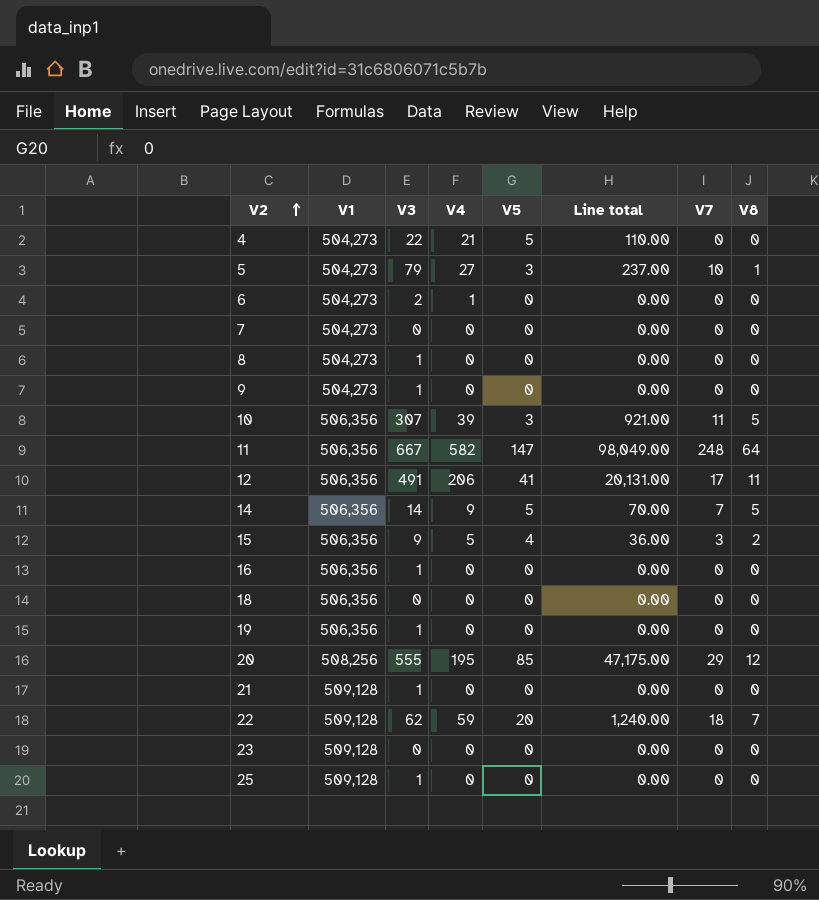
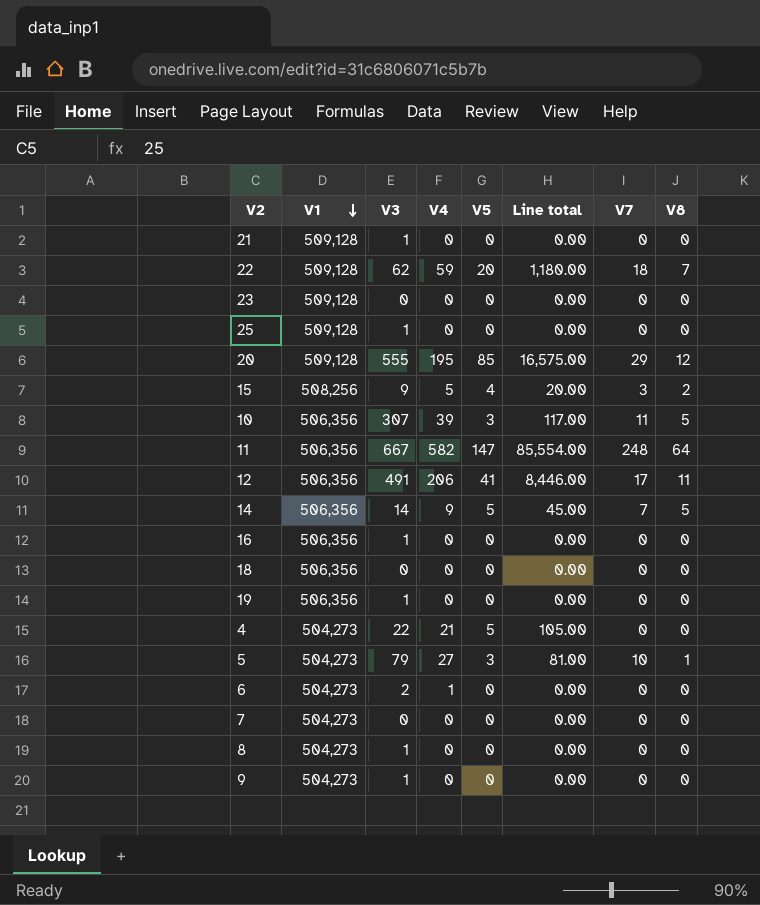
row order: V2 ascending -> V1 descending
column Line total | formula: [V3] * [V5] -> [V4] * [V5]
20 | V1: 508,256 -> 509,128
15 | V1: 506,356 -> 508,256

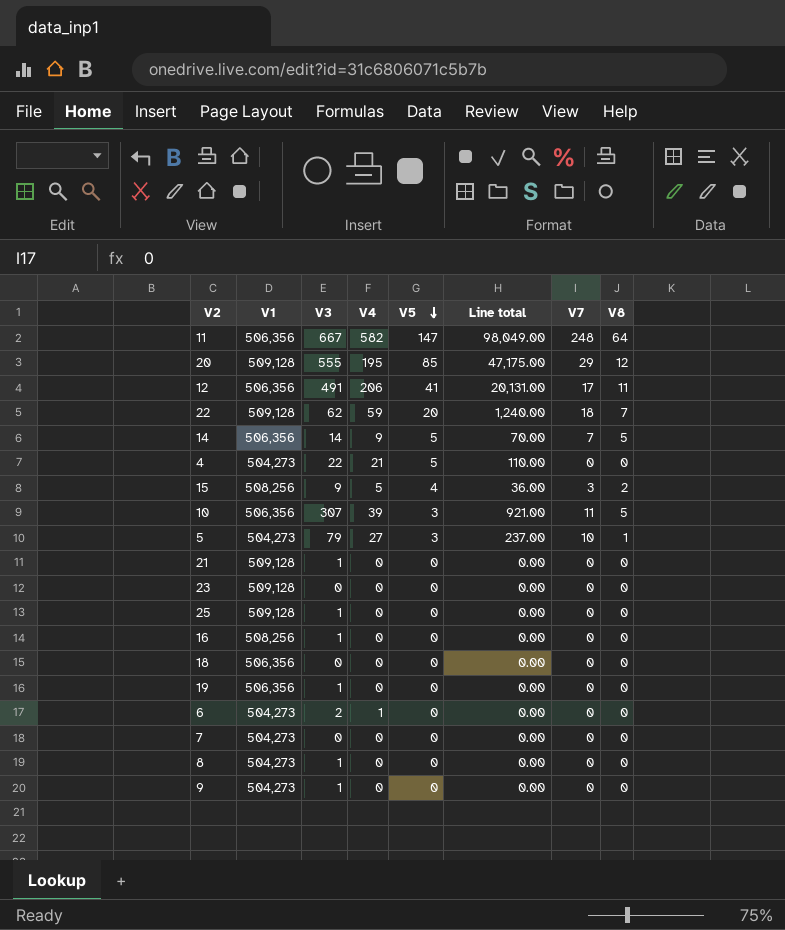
row order: V1 descending -> V5 descending
column Line total | formula: [V4] * [V5] -> [V3] * [V5]
16 | V1: 506,356 -> 508,256

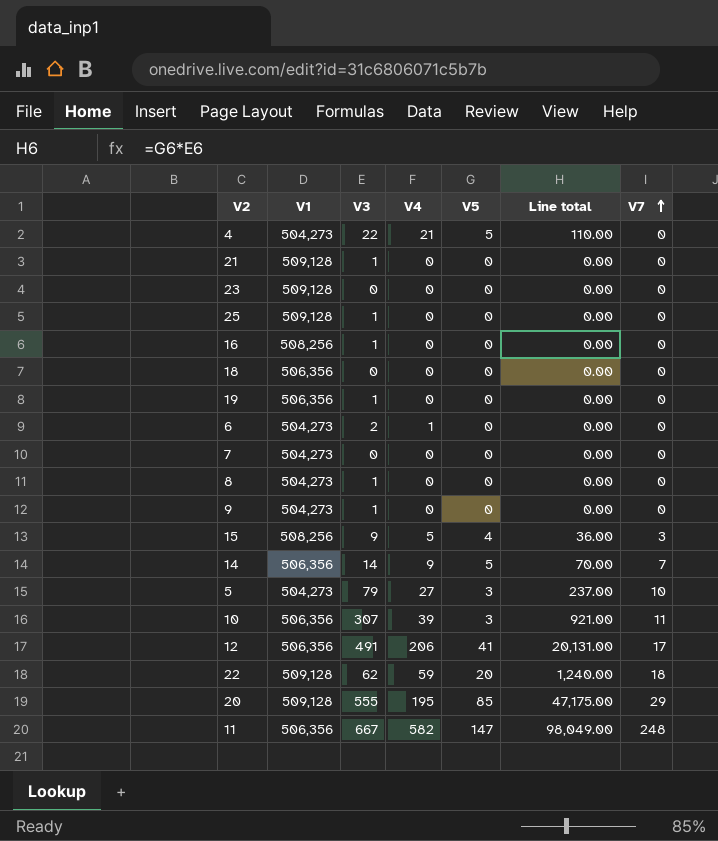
row order: V5 descending -> V7 ascending
column V8 | position: 8 -> none

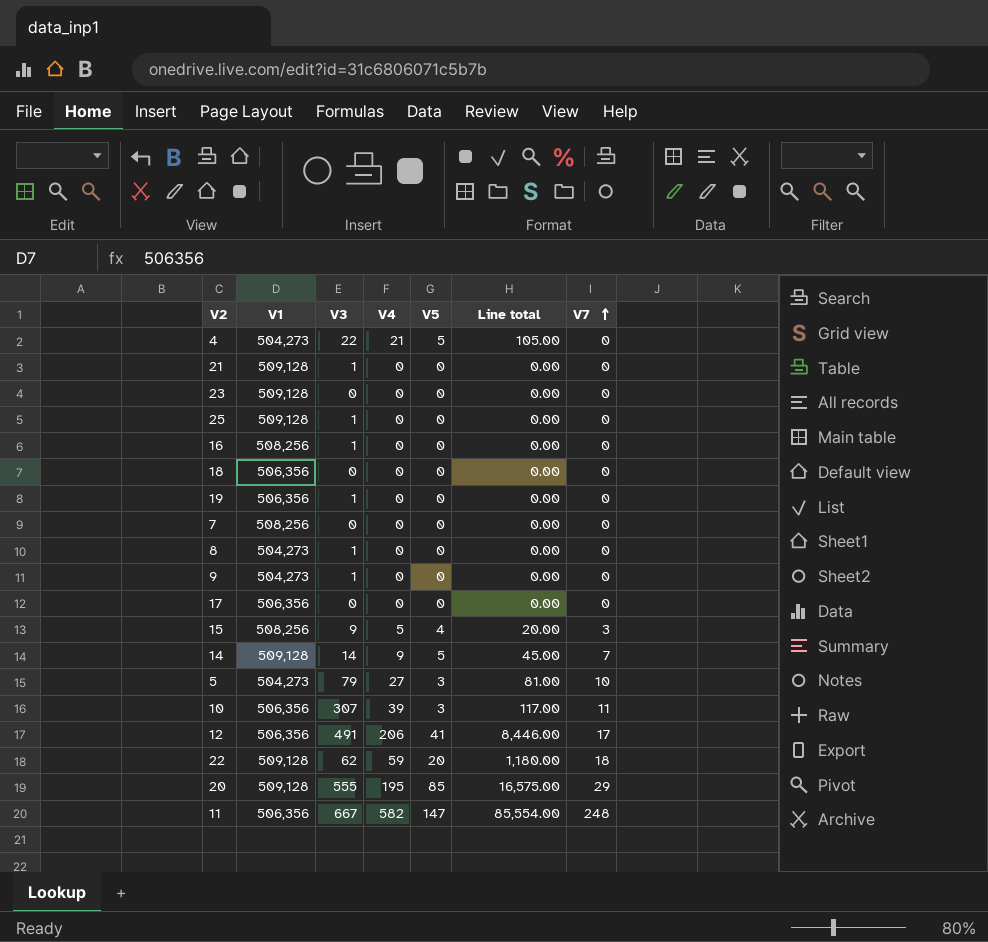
column Line total | formula: [V3] * [V5] -> [V4] * [V5]
row 6: 504,273 | 2 | 1 | 0 | 0.00 | 0 -> none
7 | V1: 504,273 -> 508,256
row 17: none -> 506,356 | 0 | 0 | 0 | 0.00 | 0
14 | V1: 506,356 -> 509,128

